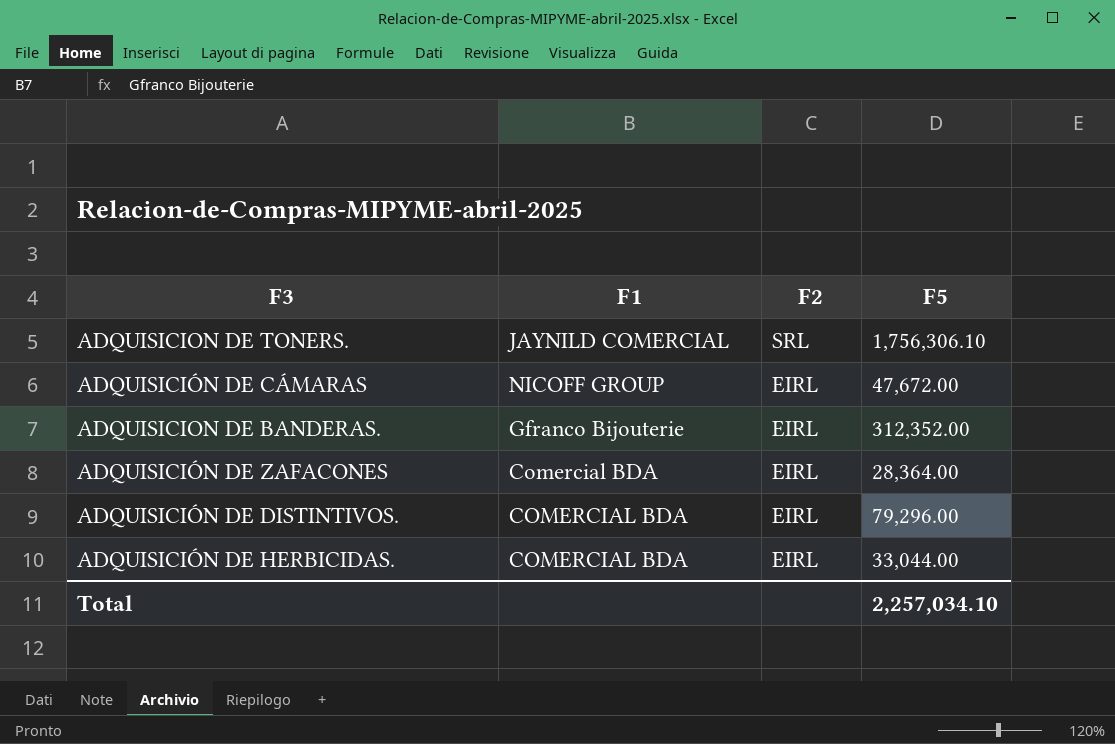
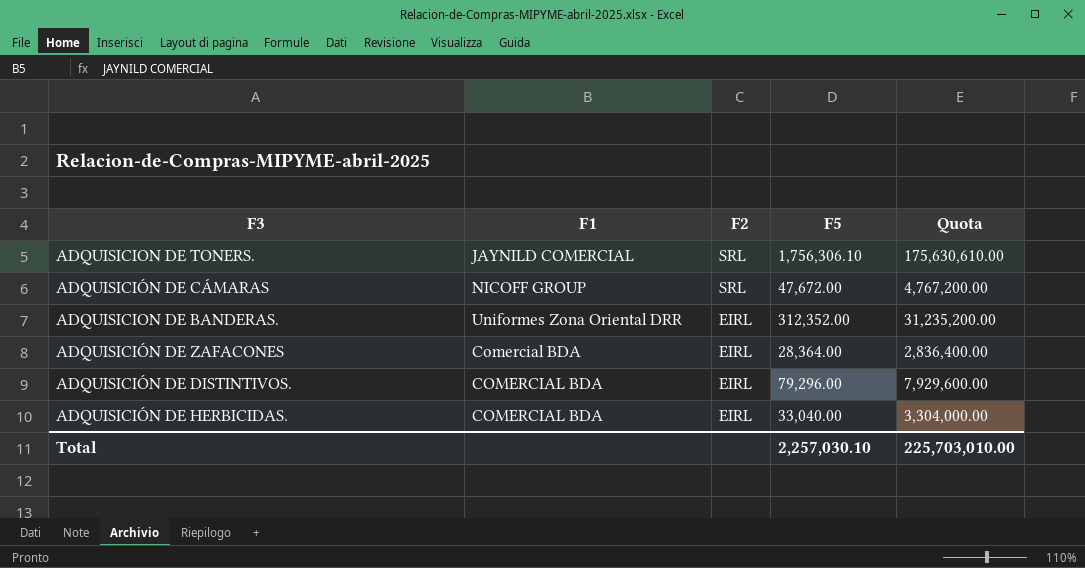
column Quota | formula: none -> [F5] * 100
ADQUISICIÓN DE CÁMARAS | F2: EIRL -> SRL
ADQUISICION DE BANDERAS. | F1: Gfranco Bijouterie -> Uniformes Zona Oriental DRR
ADQUISICIÓN DE HERBICIDAS. | F5: 33,044.00 -> 33,040.00
Total | F5: 2,257,034.10 -> 2,257,030.10

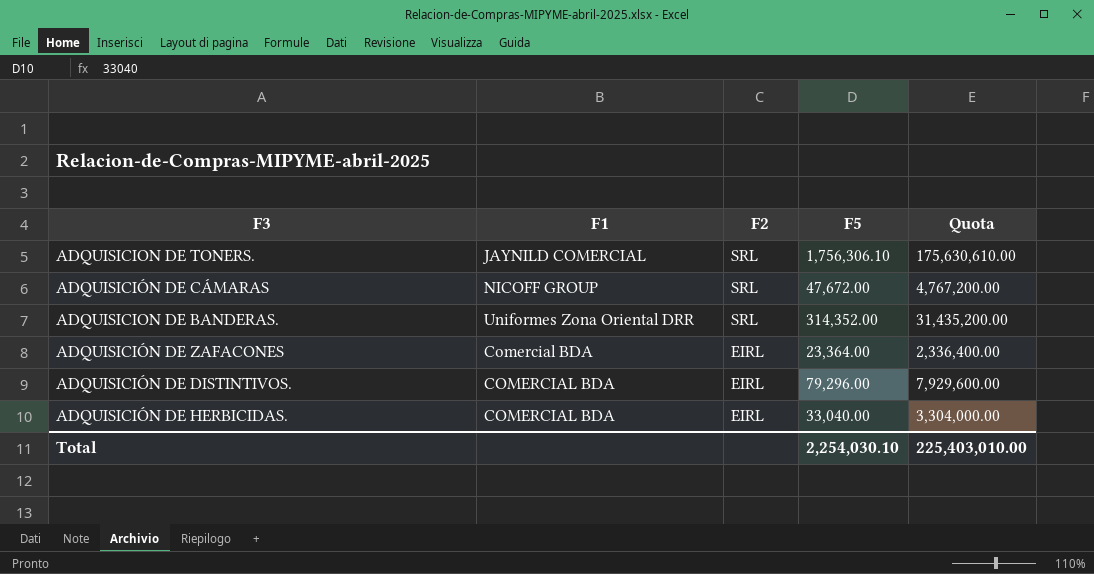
ADQUISICION DE BANDERAS. | F2: EIRL -> SRL
ADQUISICION DE BANDERAS. | F5: 312,352.00 -> 314,352.00
ADQUISICION DE BANDERAS. | Quota: 31,235,200.00 -> 31,435,200.00
ADQUISICIÓN DE ZAFACONES | F5: 28,364.00 -> 23,364.00
ADQUISICIÓN DE ZAFACONES | Quota: 2,836,400.00 -> 2,336,400.00
Total | F5: 2,257,030.10 -> 2,254,030.10
Total | Quota: 225,703,010.00 -> 225,403,010.00

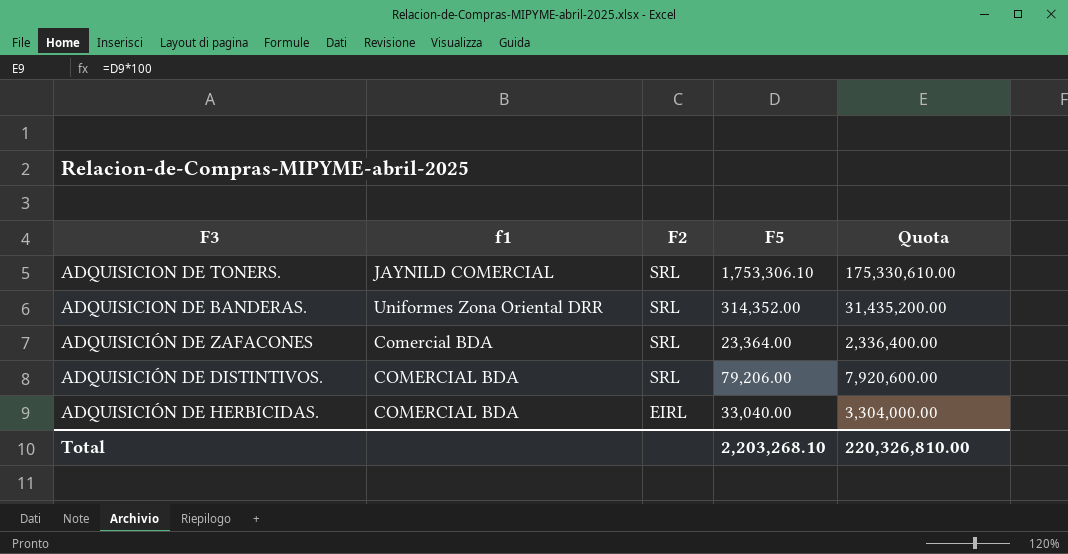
column name: F1 -> f1
row ADQUISICIÓN DE CÁMARAS: NICOFF GROUP | SRL | 47,672.00 | 4,767,200.00 -> none
ADQUISICION DE TONERS. | F5: 1,756,306.10 -> 1,753,306.10
ADQUISICION DE TONERS. | Quota: 175,630,610.00 -> 175,330,610.00
ADQUISICIÓN DE ZAFACONES | F2: EIRL -> SRL
ADQUISICIÓN DE DISTINTIVOS. | F2: EIRL -> SRL
ADQUISICIÓN DE DISTINTIVOS. | F5: 79,296.00 -> 79,206.00
ADQUISICIÓN DE DISTINTIVOS. | Quota: 7,929,600.00 -> 7,920,600.00
Total | F5: 2,254,030.10 -> 2,203,268.10
Total | Quota: 225,403,010.00 -> 220,326,810.00

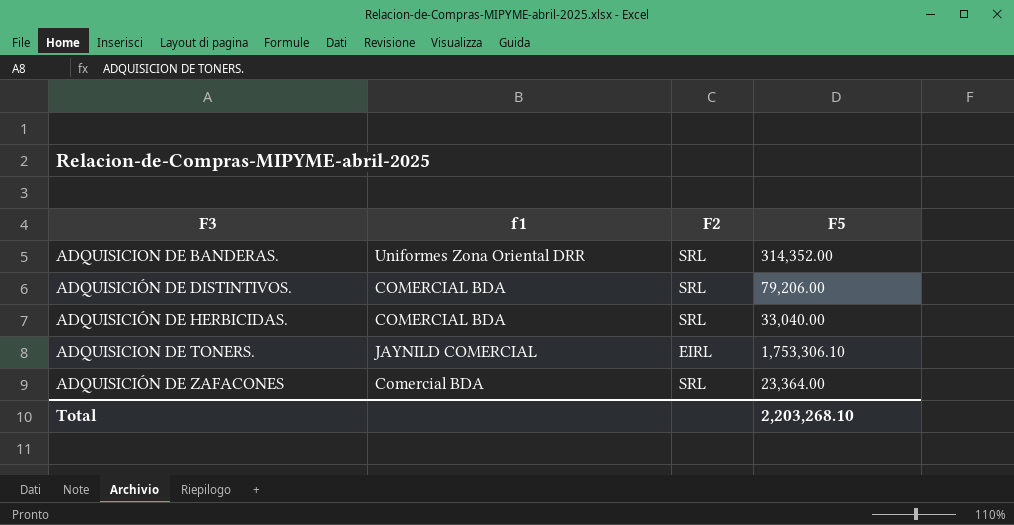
row order: F2 descending -> F3 ascending
column Quota | formula: [F5] * 100 -> none
ADQUISICIÓN DE HERBICIDAS. | F2: EIRL -> SRL
ADQUISICION DE TONERS. | F2: SRL -> EIRL

